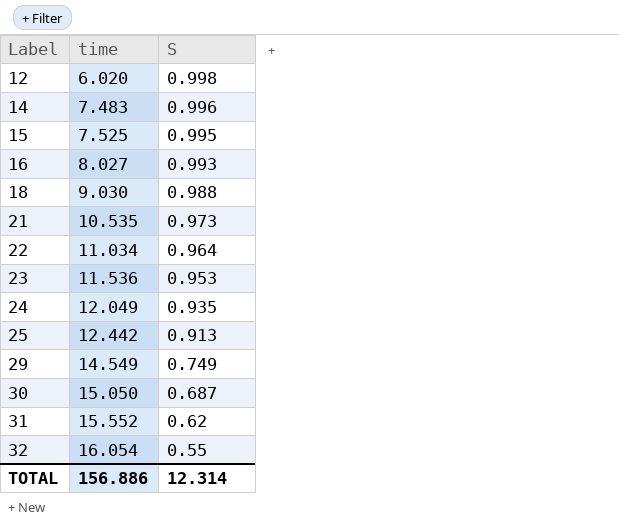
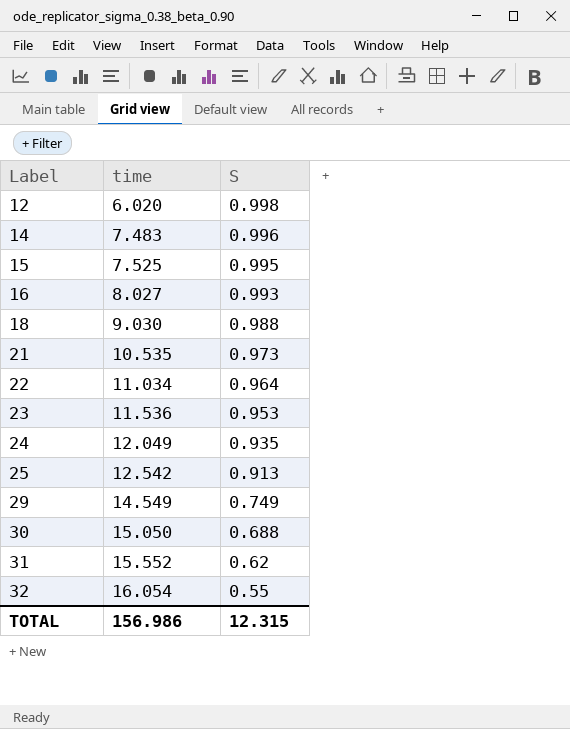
25 | time: 12.442 -> 12.542
30 | S: 0.687 -> 0.688
TOTAL | time: 156.886 -> 156.986
TOTAL | S: 12.314 -> 12.315

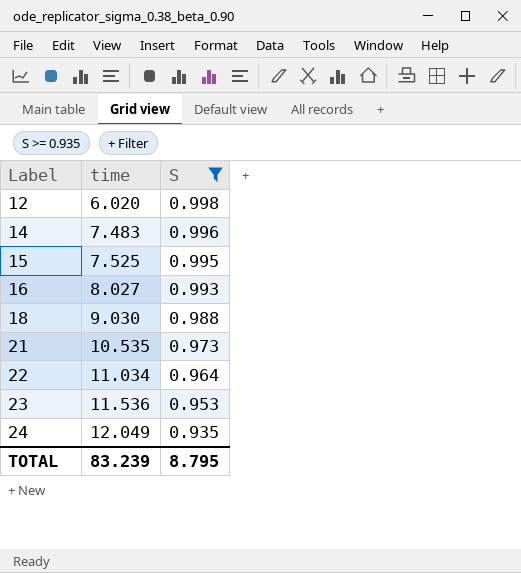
filter: none -> S >= 0.935
TOTAL | time: 156.986 -> 83.239
TOTAL | S: 12.315 -> 8.795

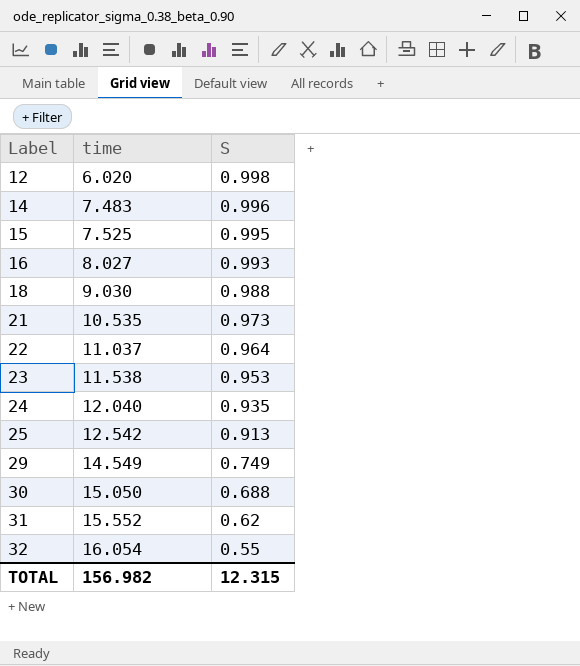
filter: S >= 0.935 -> none
22 | time: 11.034 -> 11.037
23 | time: 11.536 -> 11.538
24 | time: 12.049 -> 12.040
TOTAL | time: 83.239 -> 156.982
TOTAL | S: 8.795 -> 12.315

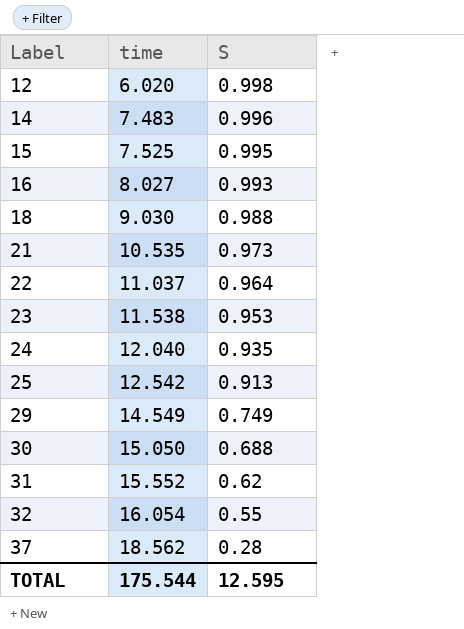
row 37: none -> 18.562 | 0.28
TOTAL | time: 156.982 -> 175.544
TOTAL | S: 12.315 -> 12.595

